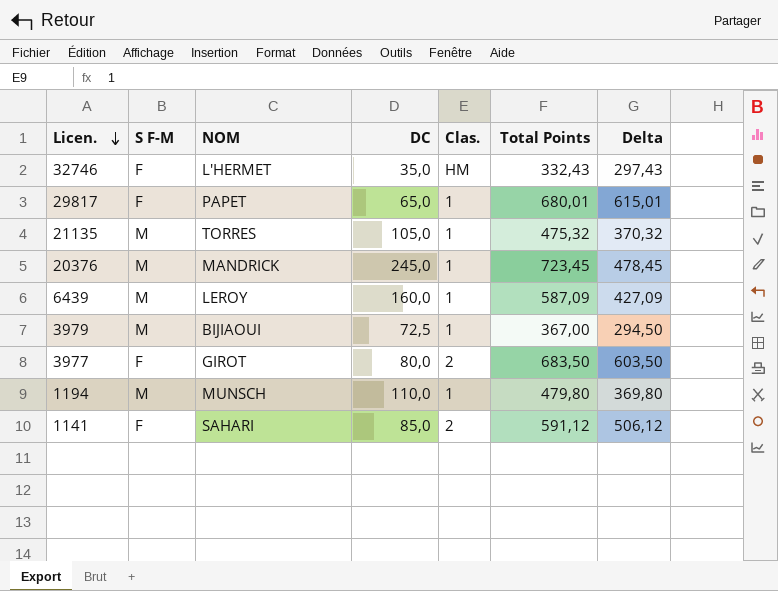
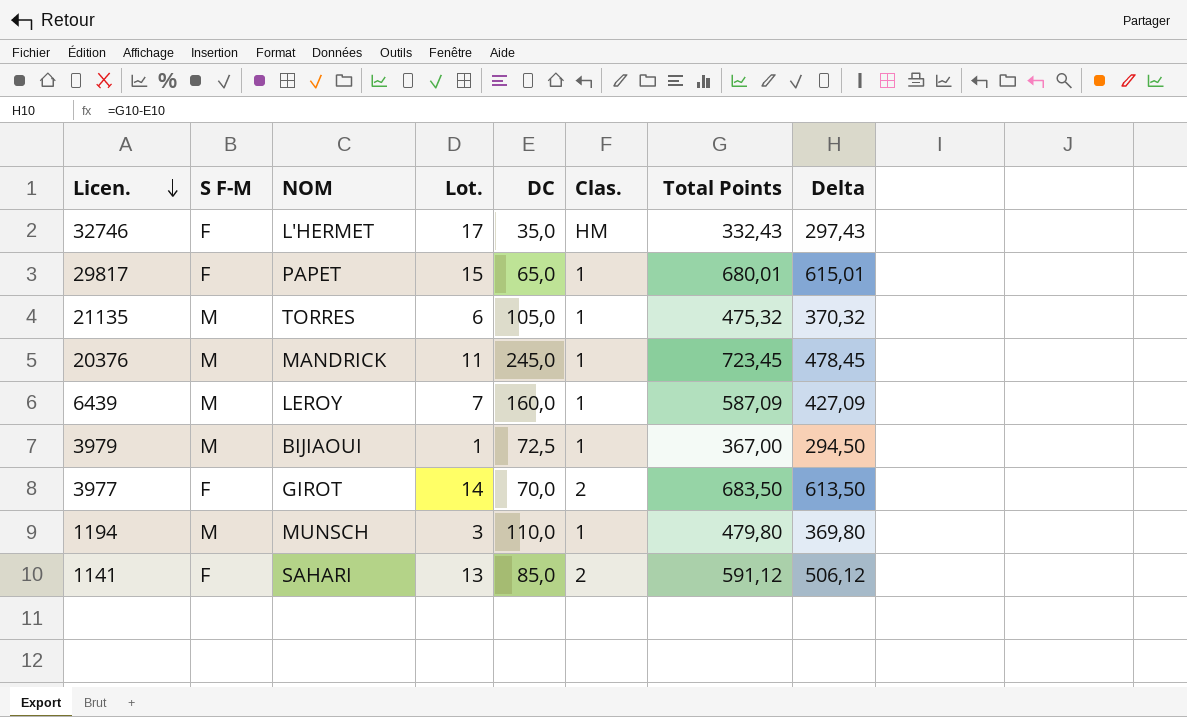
column Lot. | position: none -> 4
3977 | DC: 80,0 -> 70,0
3977 | Delta: 603,50 -> 613,50

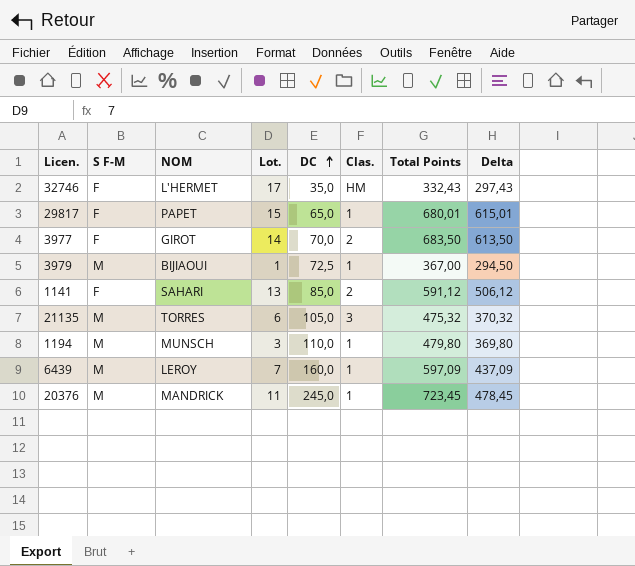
row order: Licen. descending -> DC ascending
21135 | Clas.: 1 -> 3
6439 | Total Points: 587,09 -> 597,09
6439 | Delta: 427,09 -> 437,09

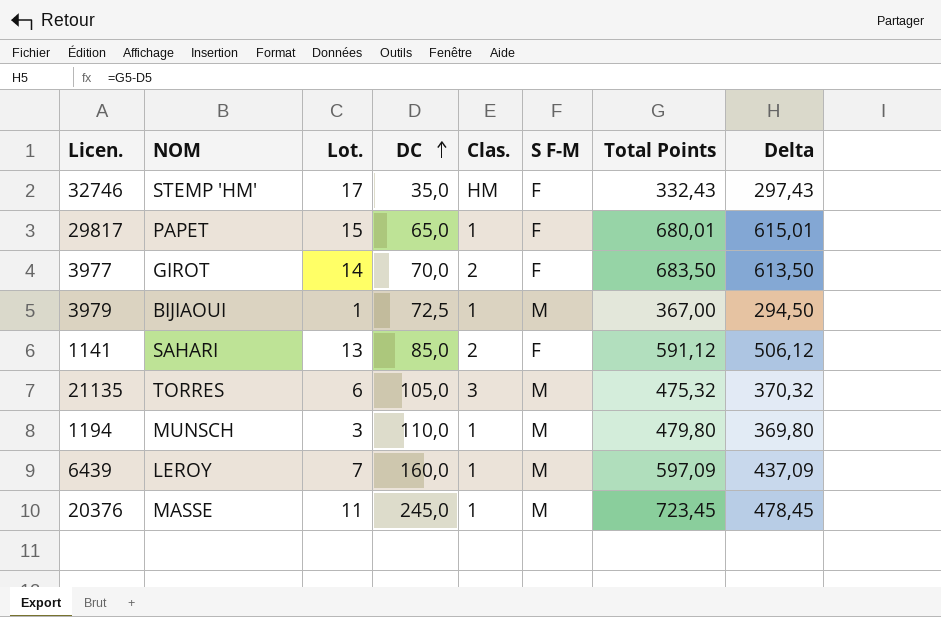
column S F-M | position: 2 -> 6
32746 | NOM: L'HERMET -> STEMP 'HM'
20376 | NOM: MANDRICK -> MASSE

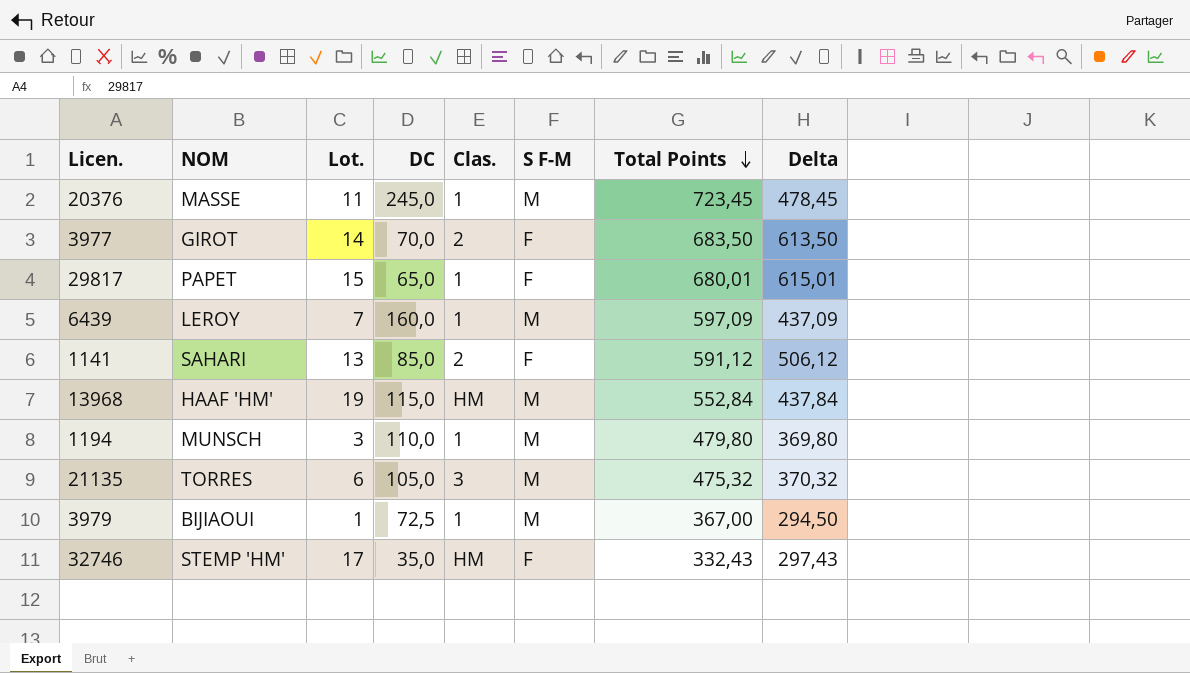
row order: DC ascending -> Total Points descending
row 13968: none -> HAAF 'HM' | 19 | 115,0 | HM | M | 552,84 | 437,84

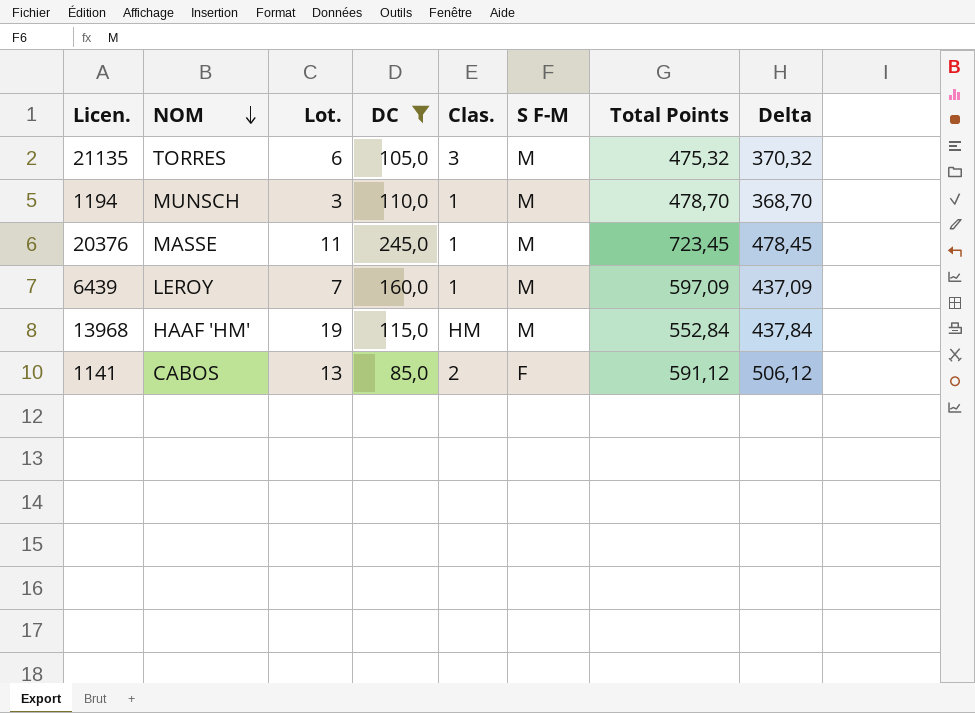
filter: none -> DC >= 85,0
row order: Total Points descending -> NOM descending
1194 | Total Points: 479,80 -> 478,70
1194 | Delta: 369,80 -> 368,70
1141 | NOM: SAHARI -> CABOS

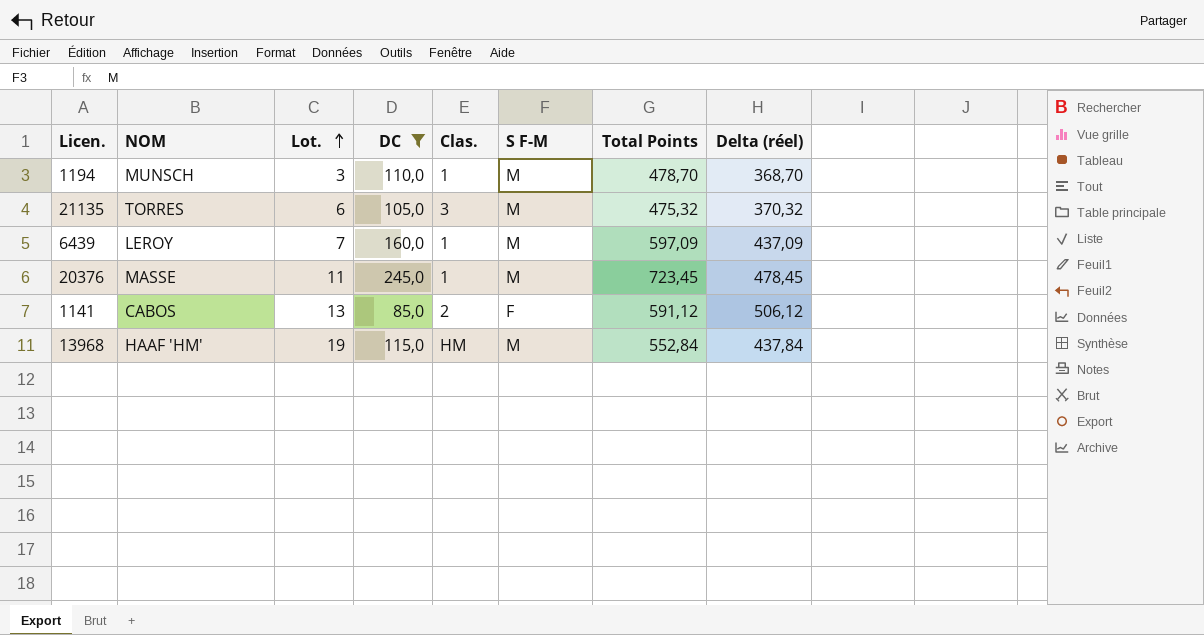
row order: NOM descending -> Lot. ascending
column name: Delta -> Delta (réel)

